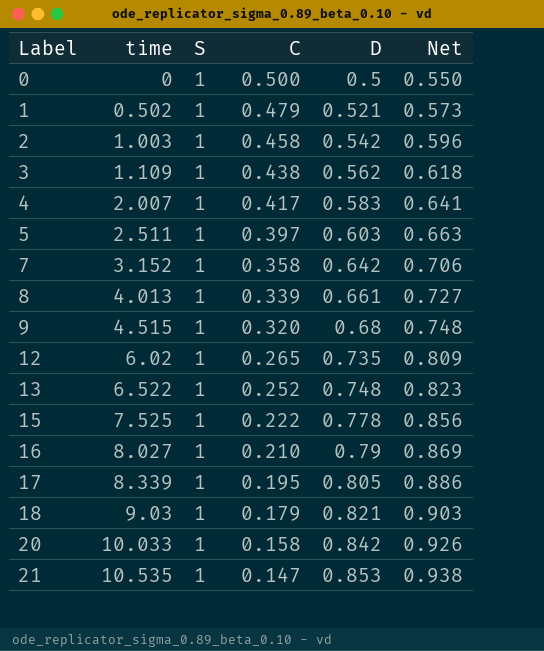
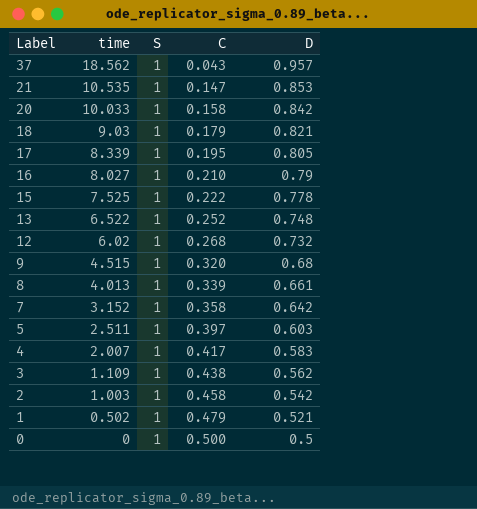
row order: Label ascending -> Label descending
column Net | formula: [D] * 1.1 -> none
row 37: none -> 18.562 | 1 | 0.043 | 0.957
12 | C: 0.265 -> 0.268
12 | D: 0.735 -> 0.732

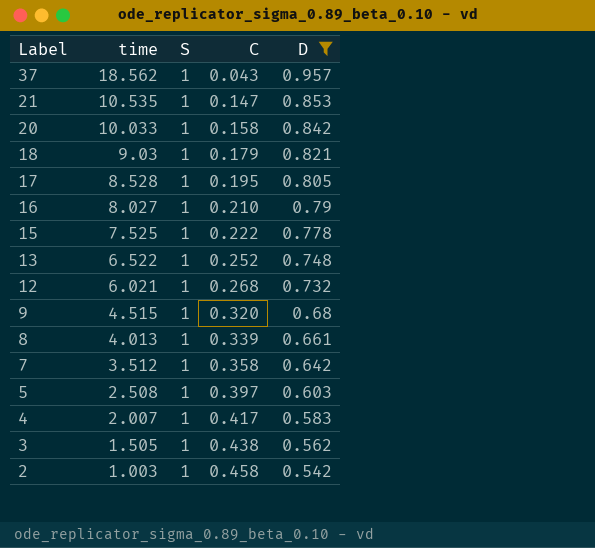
filter: none -> D >= 0.542
17 | time: 8.339 -> 8.528
12 | time: 6.02 -> 6.021
7 | time: 3.152 -> 3.512
5 | time: 2.511 -> 2.508
3 | time: 1.109 -> 1.505

